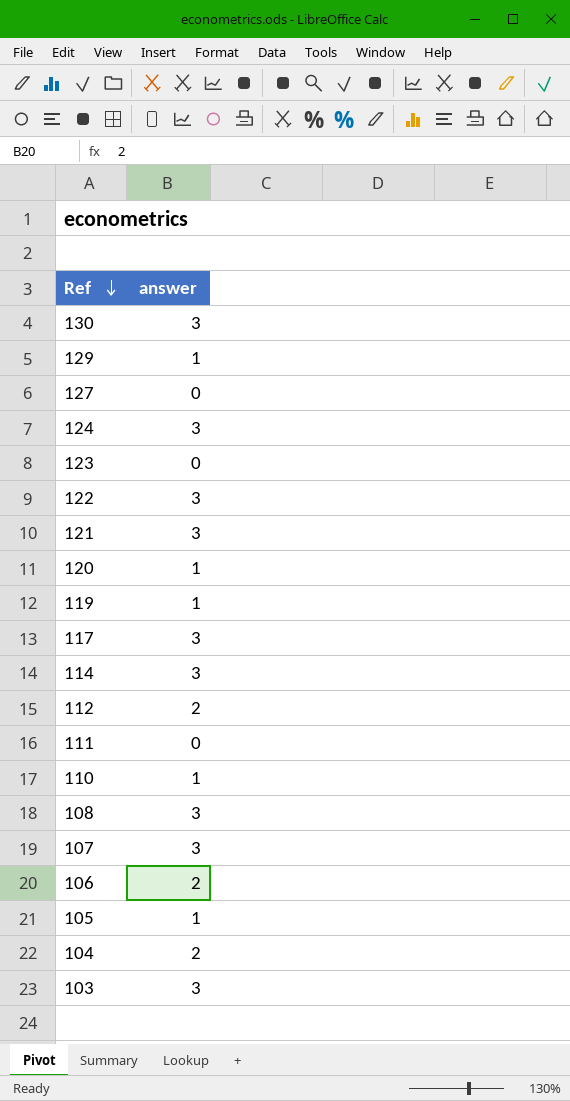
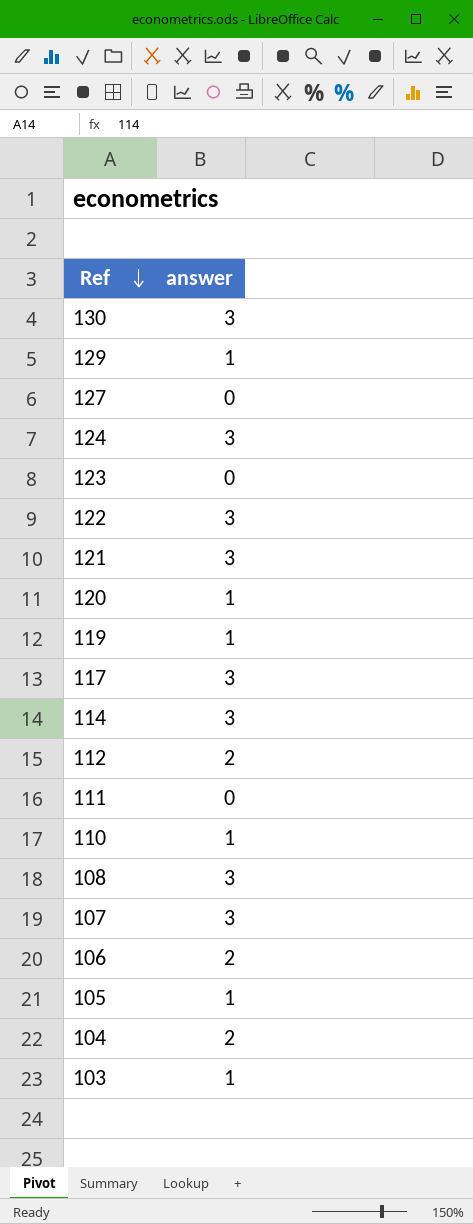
103 | answer: 3 -> 1

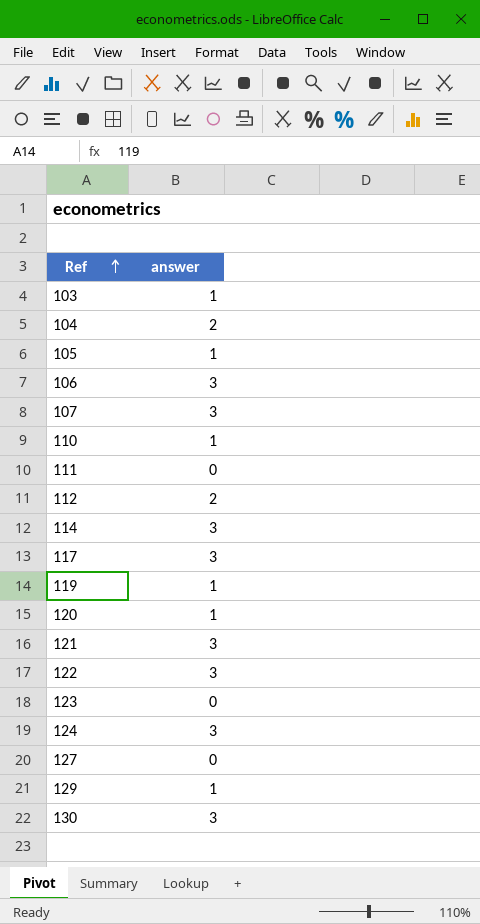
row order: Ref descending -> Ref ascending
row 108: 3 -> none
106 | answer: 2 -> 3

